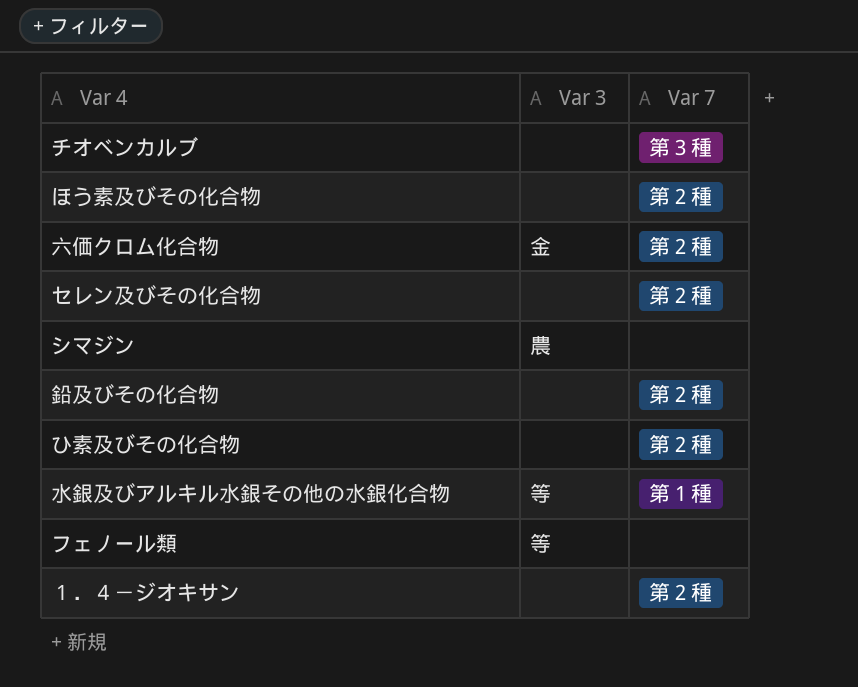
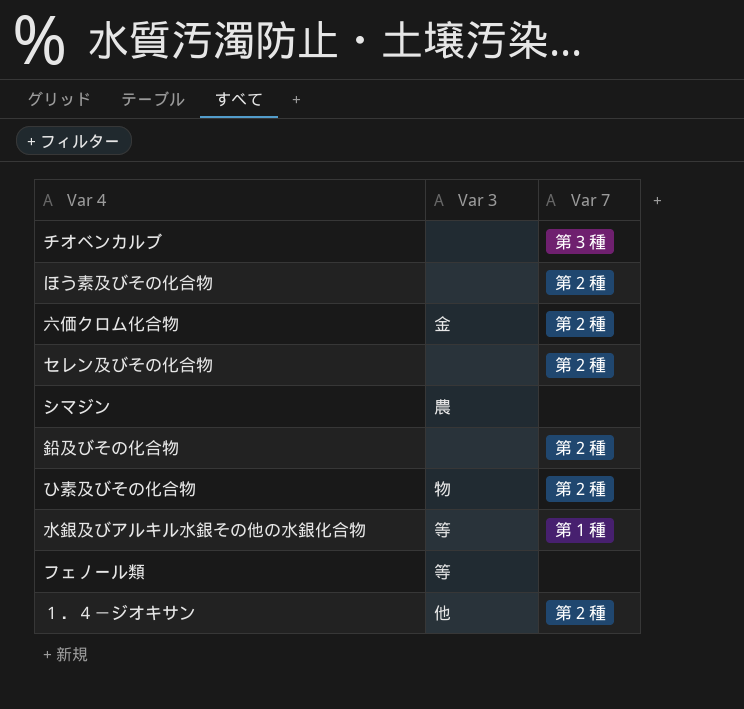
ひ素及びその化合物 | Var 3: none -> 物
１．４－ジオキサン | Var 3: none -> 他

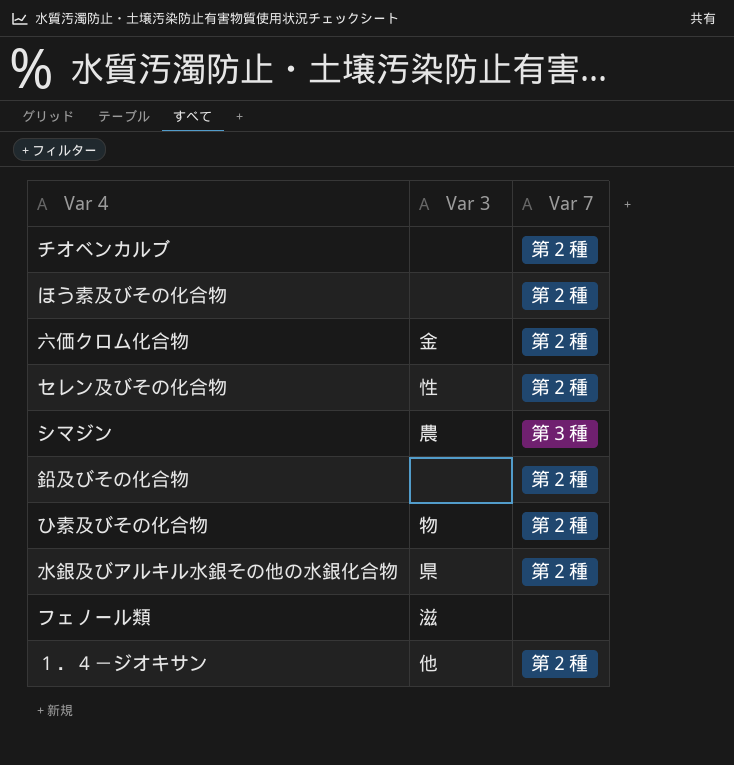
チオベンカルブ | Var 7: 第３種 -> 第２種
セレン及びその化合物 | Var 3: none -> 性
シマジン | Var 7: none -> 第３種
水銀及びアルキル水銀その他の水銀化合物 | Var 3: 等 -> 県
水銀及びアルキル水銀その他の水銀化合物 | Var 7: 第１種 -> 第２種
フェノール類 | Var 3: 等 -> 滋

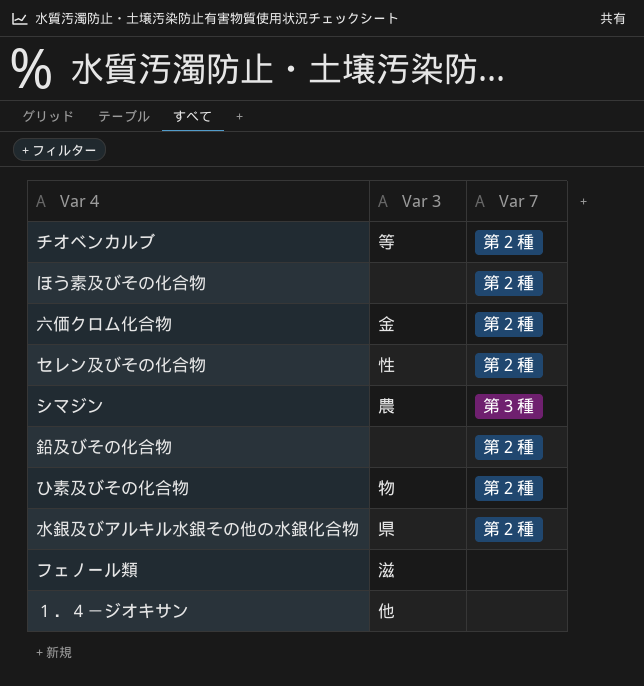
チオベンカルブ | Var 3: none -> 等
１．４－ジオキサン | Var 7: 第２種 -> none

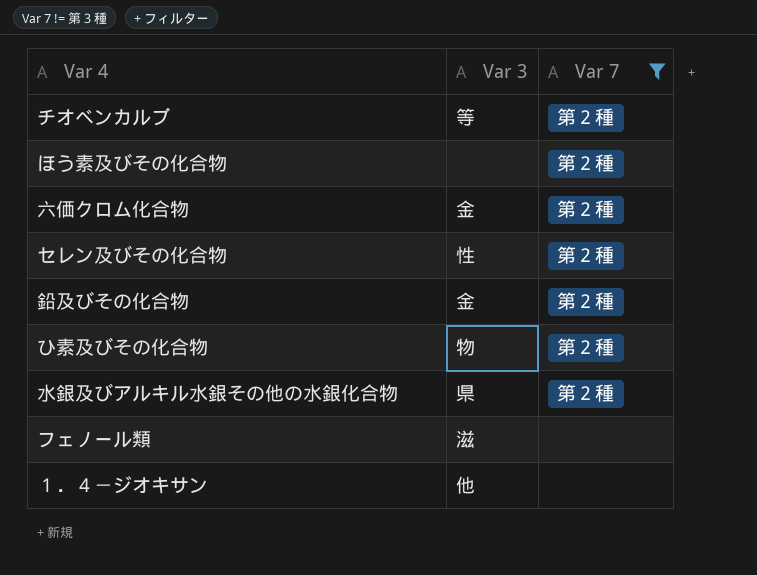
filter: none -> Var 7 != 第３種
鉛及びその化合物 | Var 3: none -> 金

